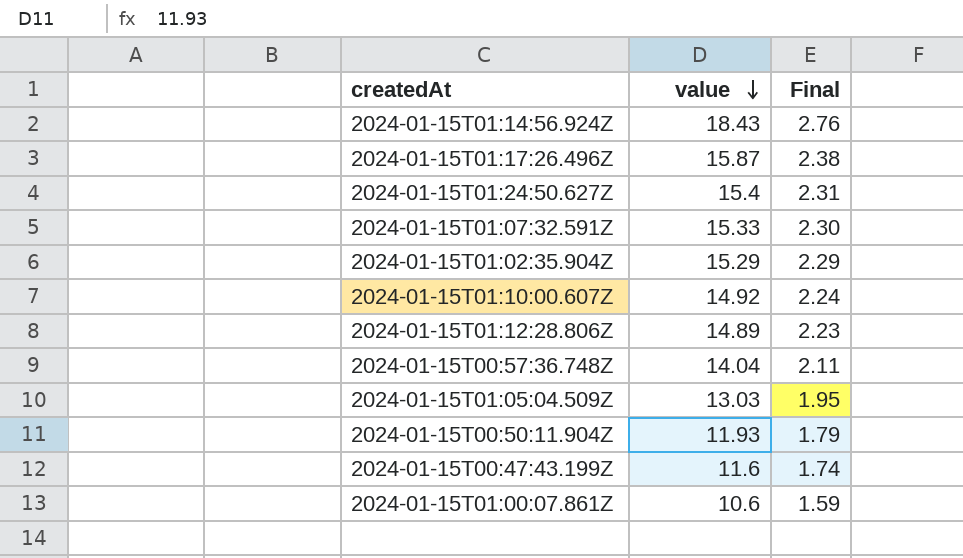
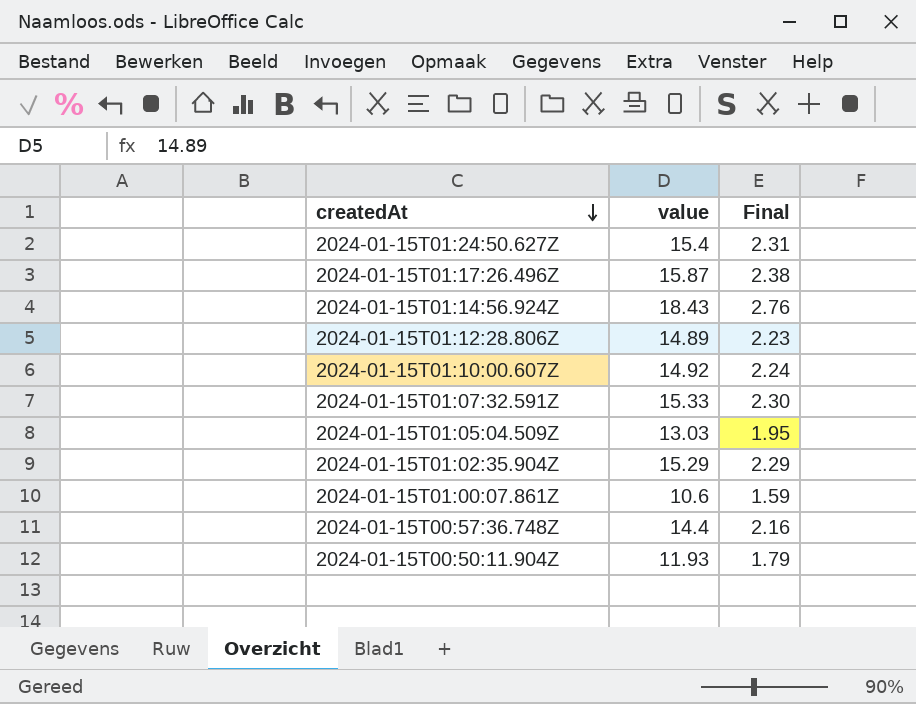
row order: value descending -> createdAt descending
row 2024-01-15T00:47:43.199Z: 11.6 | 1.74 -> none
2024-01-15T00:57:36.748Z | value: 14.04 -> 14.4
2024-01-15T00:57:36.748Z | Final: 2.11 -> 2.16

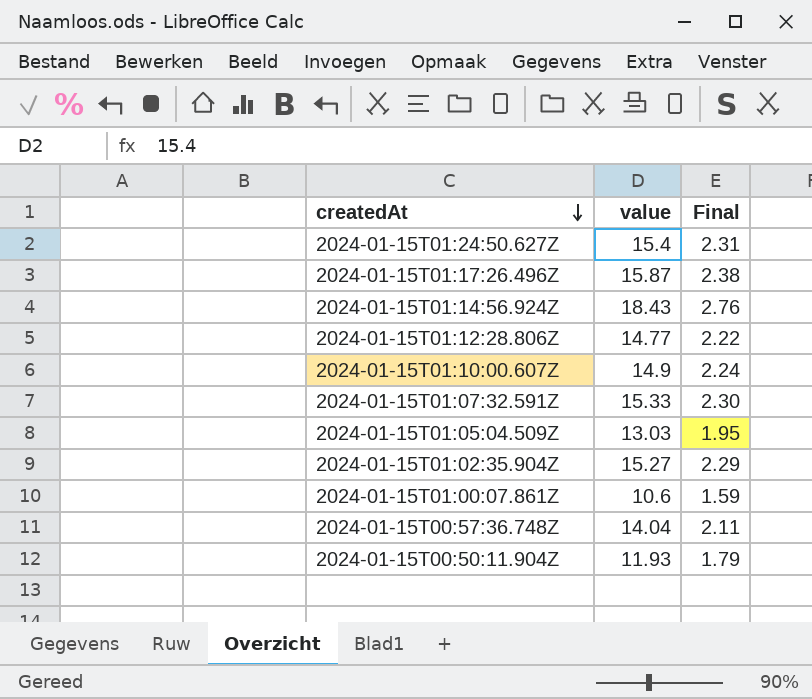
2024-01-15T01:12:28.806Z | value: 14.89 -> 14.77
2024-01-15T01:12:28.806Z | Final: 2.23 -> 2.22
2024-01-15T01:10:00.607Z | value: 14.92 -> 14.9
2024-01-15T01:02:35.904Z | value: 15.29 -> 15.27
2024-01-15T00:57:36.748Z | value: 14.4 -> 14.04
2024-01-15T00:57:36.748Z | Final: 2.16 -> 2.11

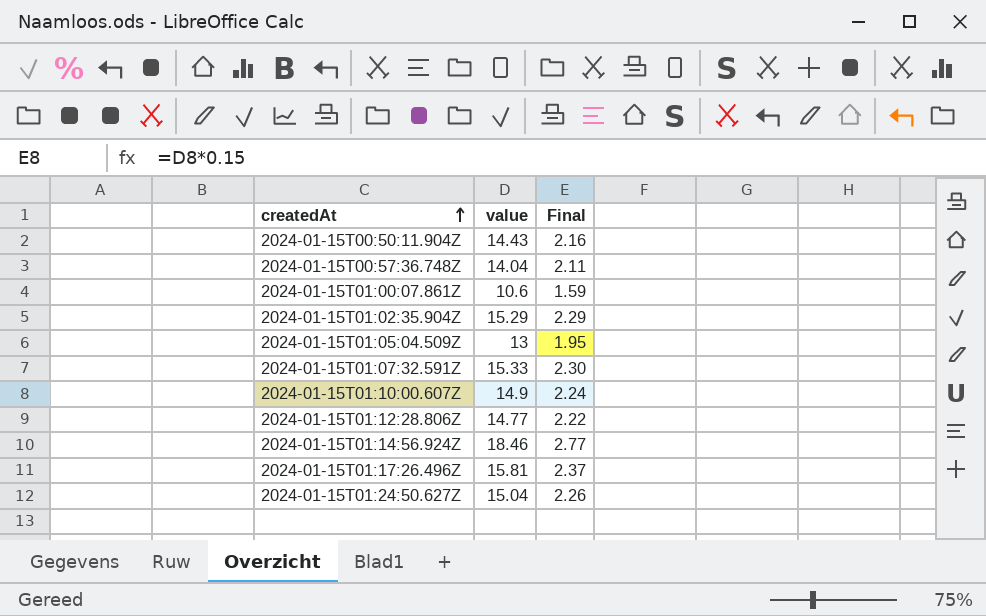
row order: createdAt descending -> createdAt ascending
2024-01-15T00:50:11.904Z | value: 11.93 -> 14.43
2024-01-15T00:50:11.904Z | Final: 1.79 -> 2.16
2024-01-15T01:02:35.904Z | value: 15.27 -> 15.29
2024-01-15T01:05:04.509Z | value: 13.03 -> 13
2024-01-15T01:14:56.924Z | value: 18.43 -> 18.46
2024-01-15T01:14:56.924Z | Final: 2.76 -> 2.77
2024-01-15T01:17:26.496Z | value: 15.87 -> 15.81
2024-01-15T01:17:26.496Z | Final: 2.38 -> 2.37
2024-01-15T01:24:50.627Z | value: 15.4 -> 15.04
2024-01-15T01:24:50.627Z | Final: 2.31 -> 2.26

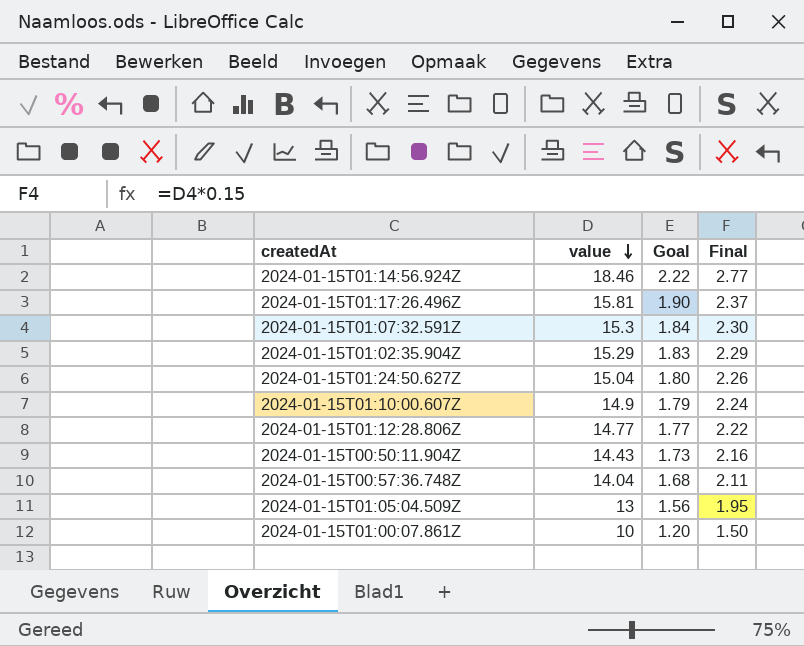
row order: createdAt ascending -> value descending
column Goal | formula: none -> [value] * 0.12
2024-01-15T01:07:32.591Z | value: 15.33 -> 15.3
2024-01-15T01:00:07.861Z | value: 10.6 -> 10
2024-01-15T01:00:07.861Z | Final: 1.59 -> 1.50

